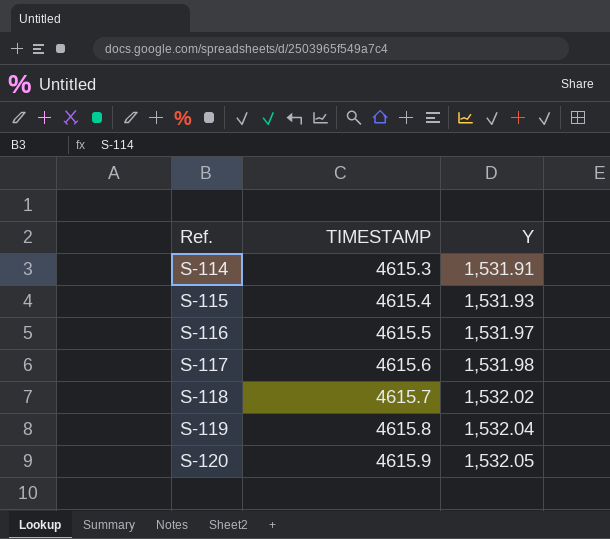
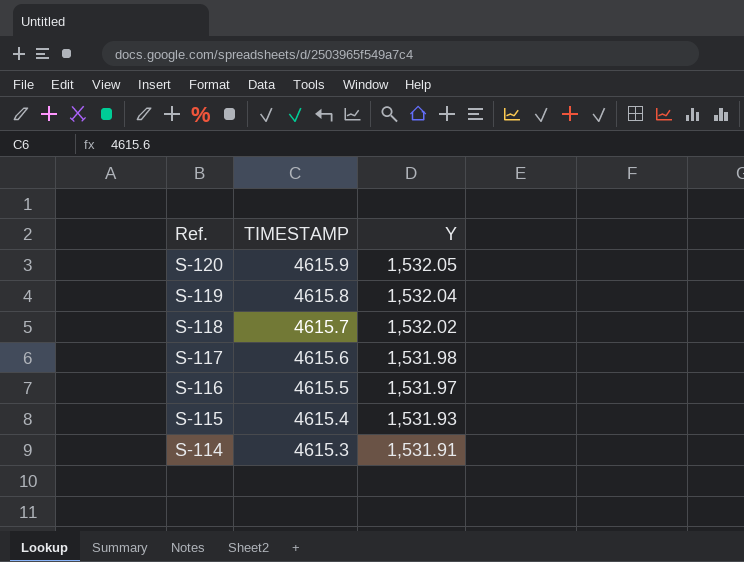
row order: Ref. ascending -> Ref. descending

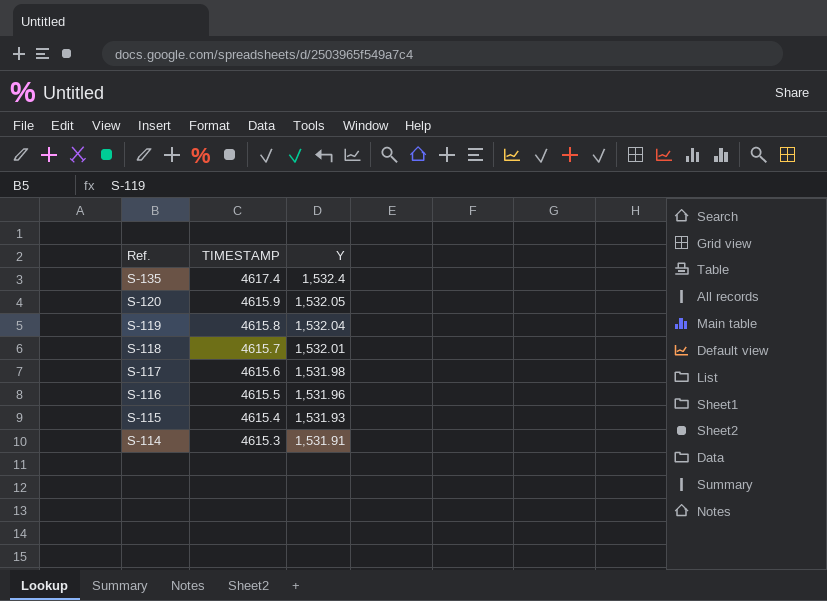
row S-135: none -> 4617.4 | 1,532.4
S-118 | Y: 1,532.02 -> 1,532.01
S-116 | Y: 1,531.97 -> 1,531.96

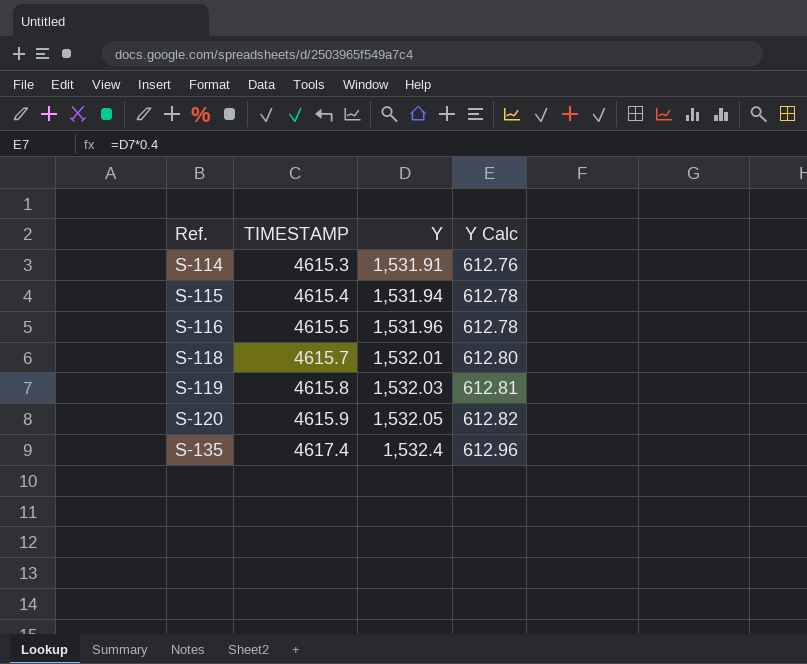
row order: Ref. descending -> Ref. ascending
column Y Calc | formula: none -> [Y] * 0.4
row S-117: 4615.6 | 1,531.98 -> none
S-115 | Y: 1,531.93 -> 1,531.94
S-119 | Y: 1,532.04 -> 1,532.03

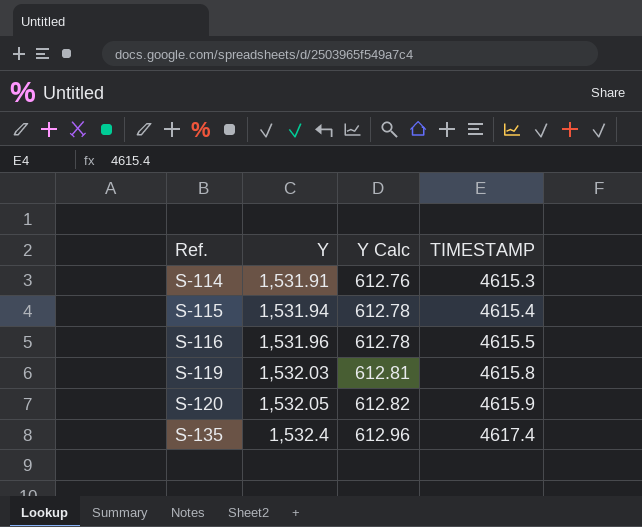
column TIMESTAMP | position: 2 -> 4
row S-118: 4615.7 | 1,532.01 | 612.80 -> none

